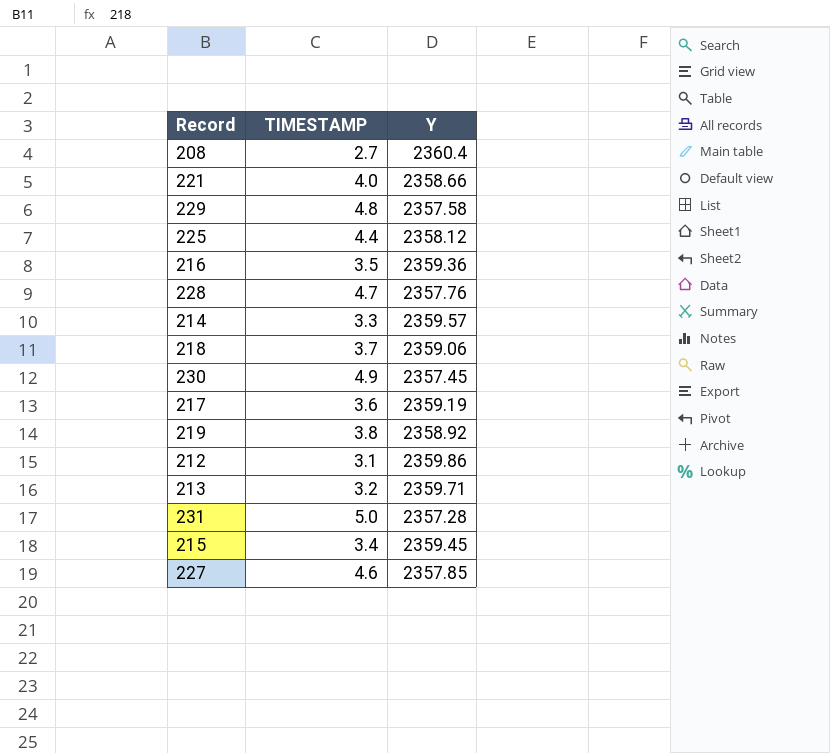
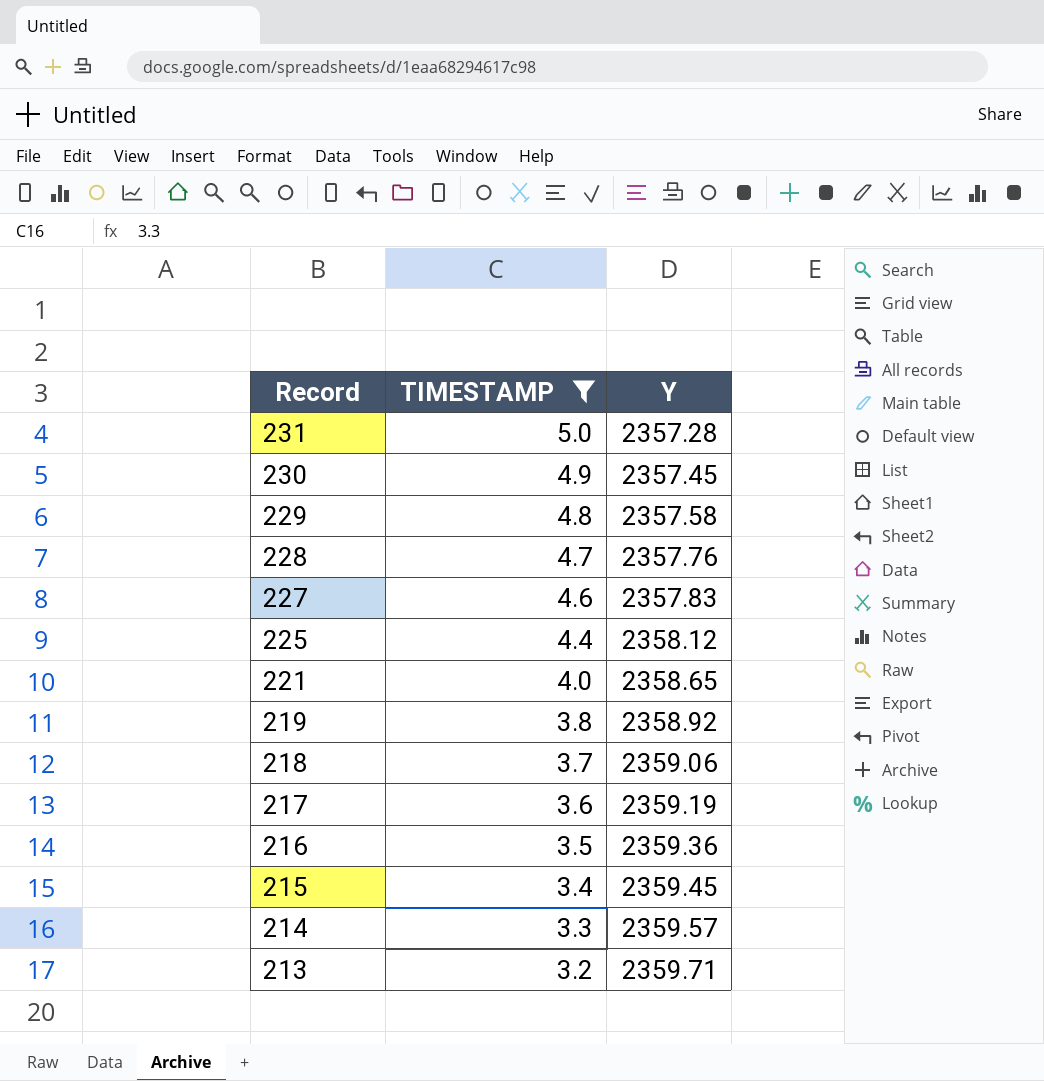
filter: none -> TIMESTAMP >= 3.2
row order: none -> Record descending
227 | Y: 2357.85 -> 2357.83
221 | Y: 2358.66 -> 2358.65

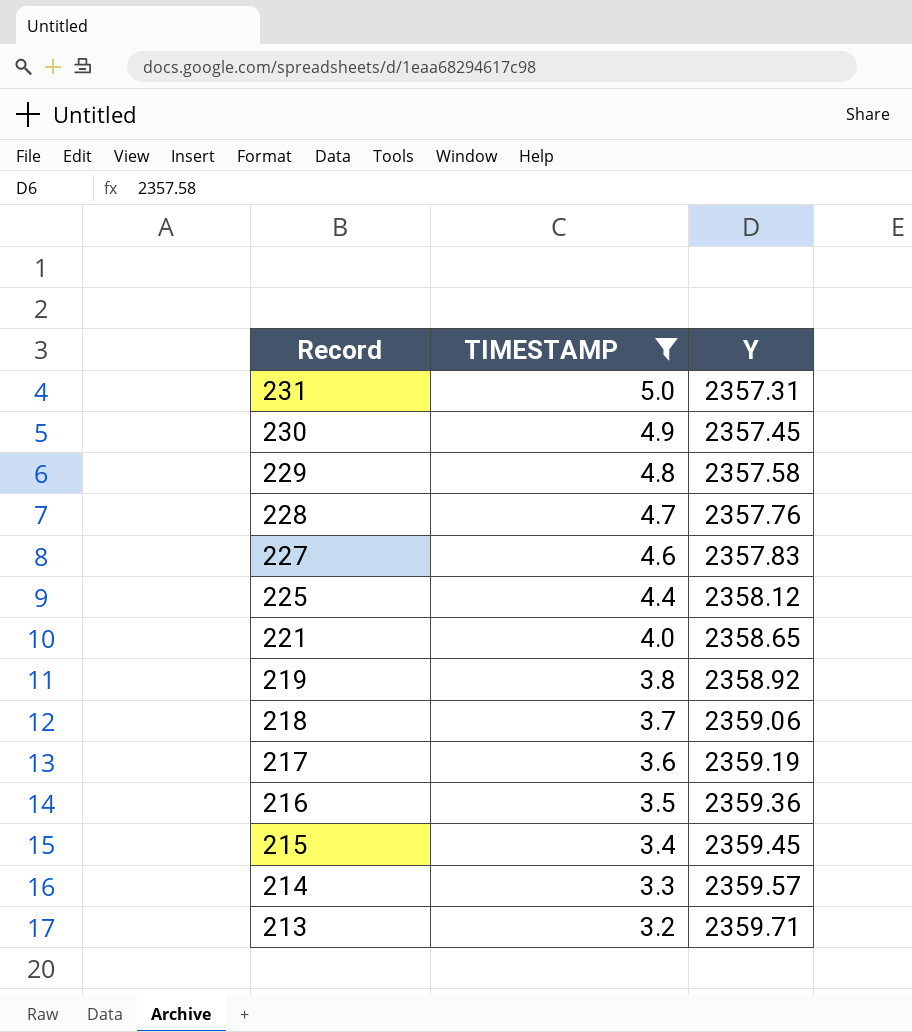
231 | Y: 2357.28 -> 2357.31

